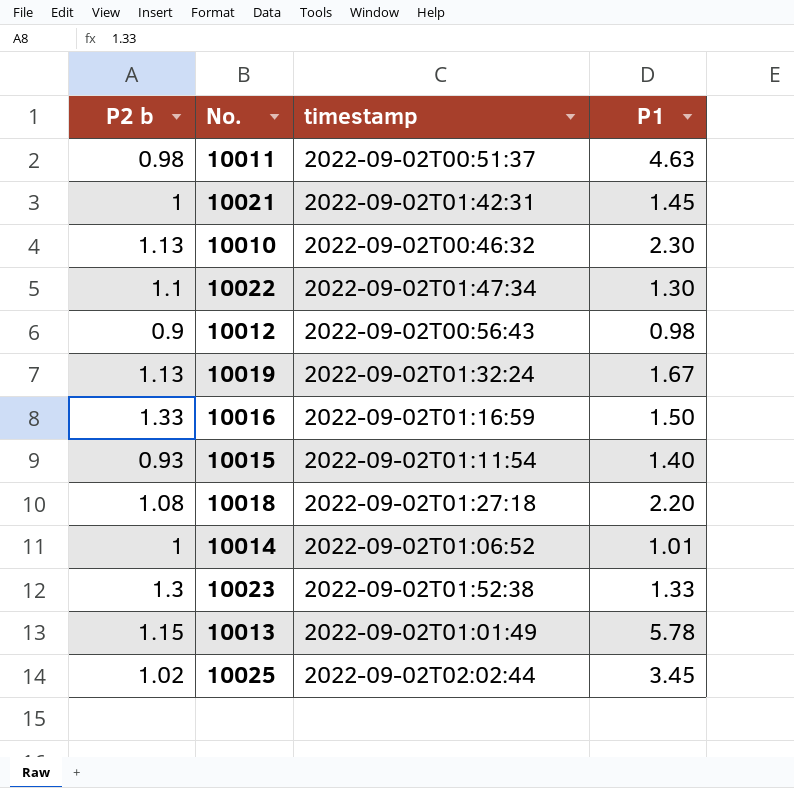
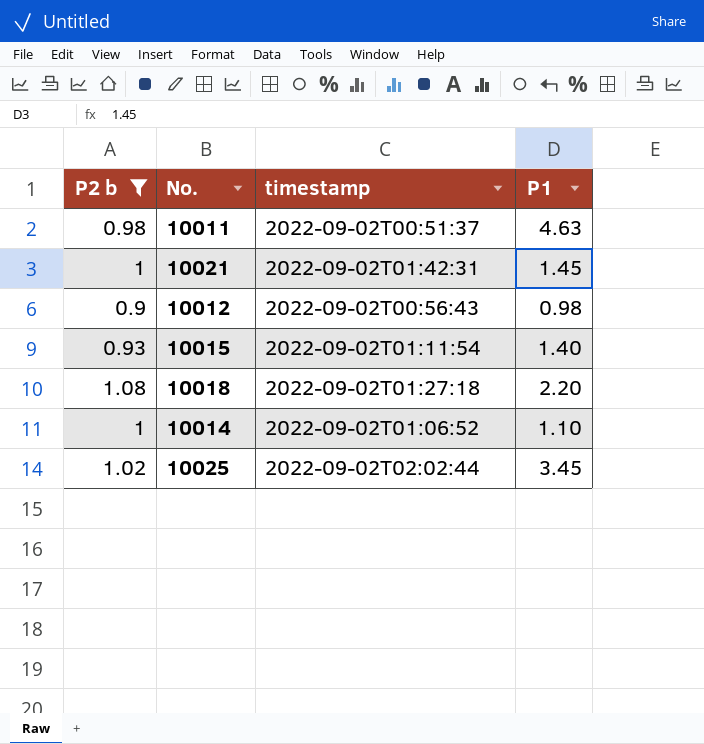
filter: none -> P2 b <= 1.08
10014 | P1: 1.01 -> 1.10

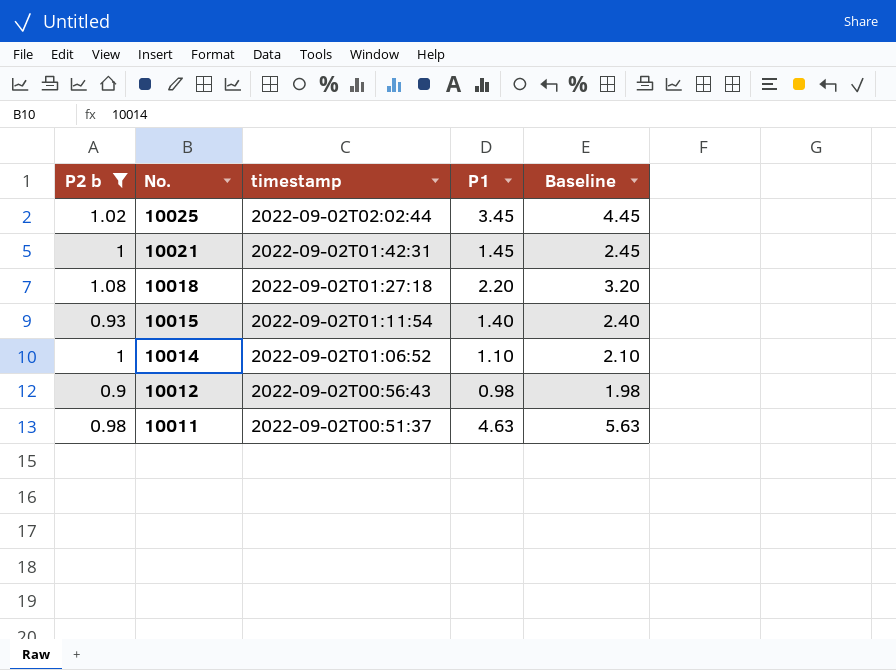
row order: none -> No. descending
column Baseline | formula: none -> [P1] + 1

